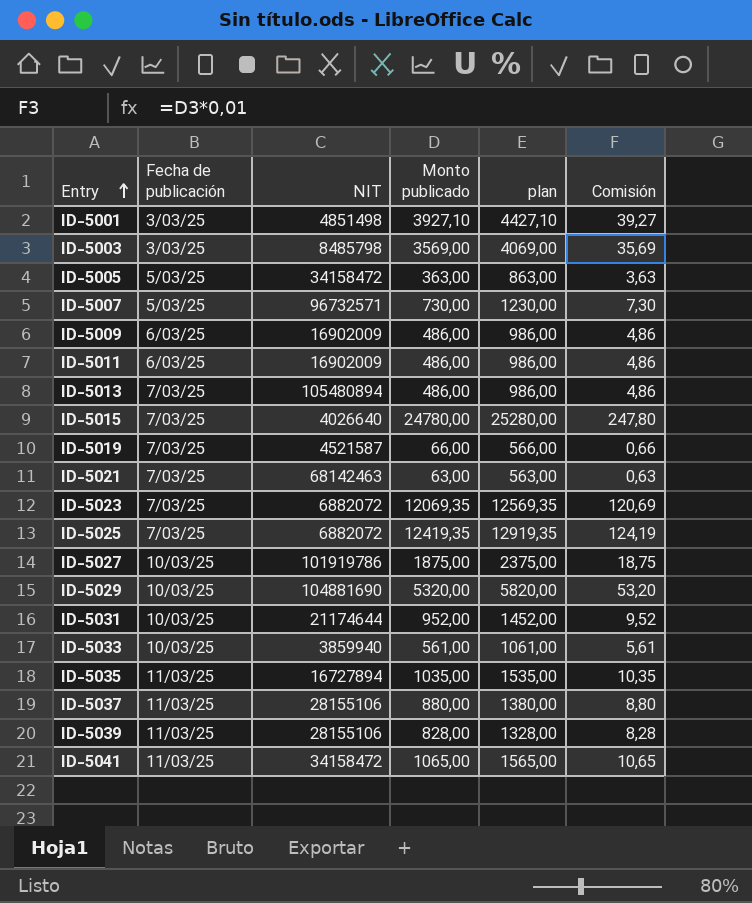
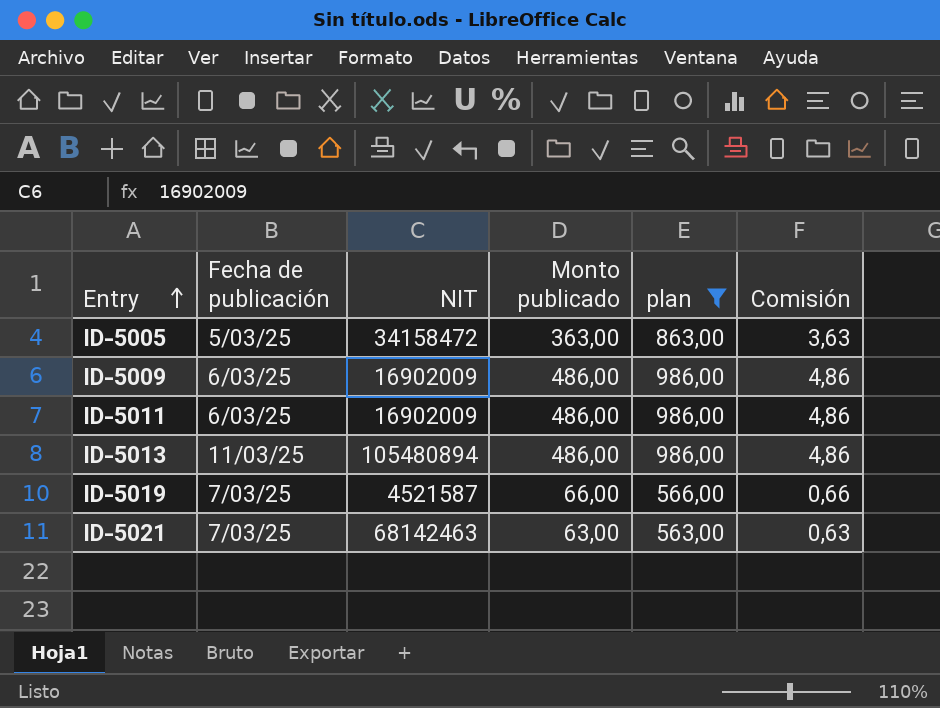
filter: none -> plan <= 986,00
ID-5013 | Fecha de publicación: 7/03/25 -> 11/03/25

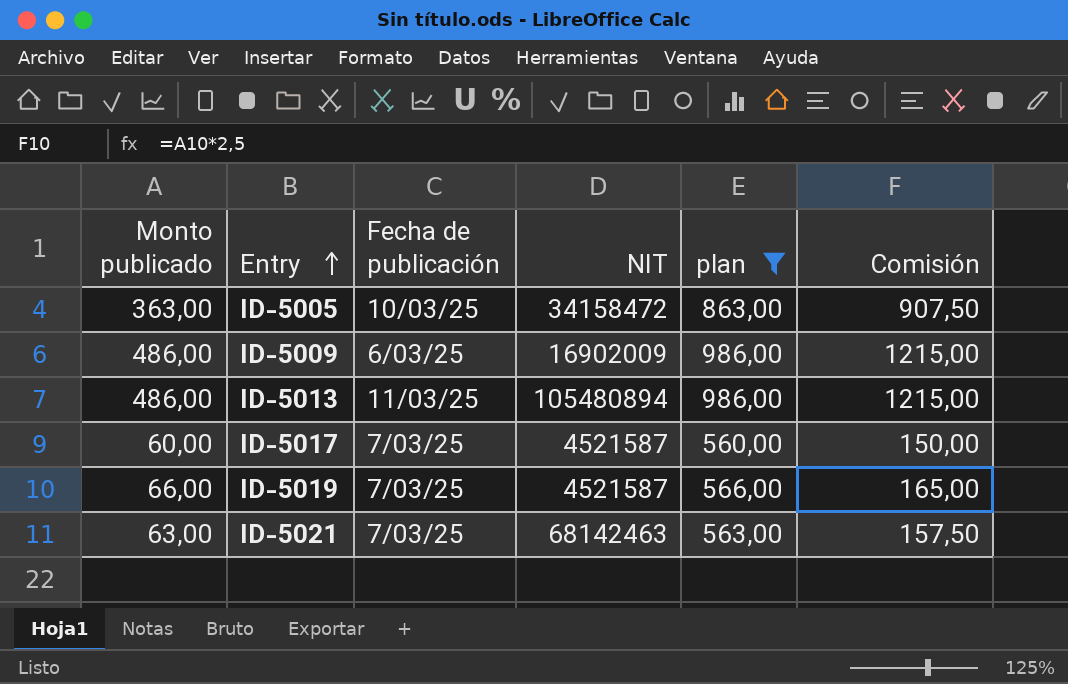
column Monto publicado | position: 4 -> 1
column Comisión | formula: [Monto publicado] * 0,01 -> [Monto publicado] * 2,5
row ID-5011: 6/03/25 | 16902009 | 486,00 | 986,00 | 4,86 -> none
ID-5005 | Fecha de publicación: 5/03/25 -> 10/03/25
row ID-5017: none -> 60,00 | 7/03/25 | 4521587 | 560,00 | 150,00

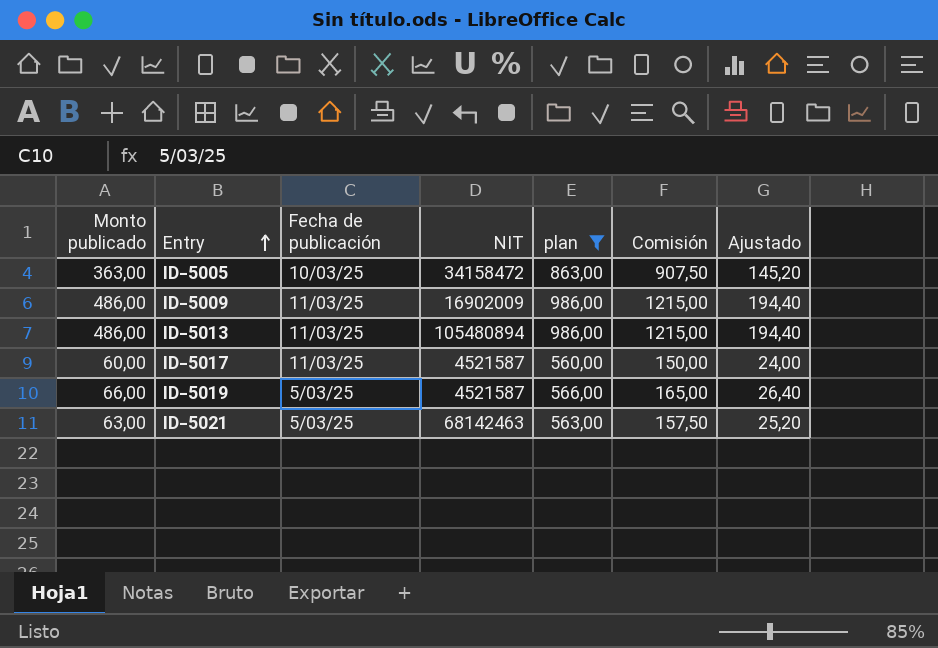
column Ajustado | formula: none -> [Monto publicado] * 0,4
ID-5009 | Fecha de publicación: 6/03/25 -> 11/03/25
ID-5017 | Fecha de publicación: 7/03/25 -> 11/03/25
ID-5019 | Fecha de publicación: 7/03/25 -> 5/03/25
ID-5021 | Fecha de publicación: 7/03/25 -> 5/03/25

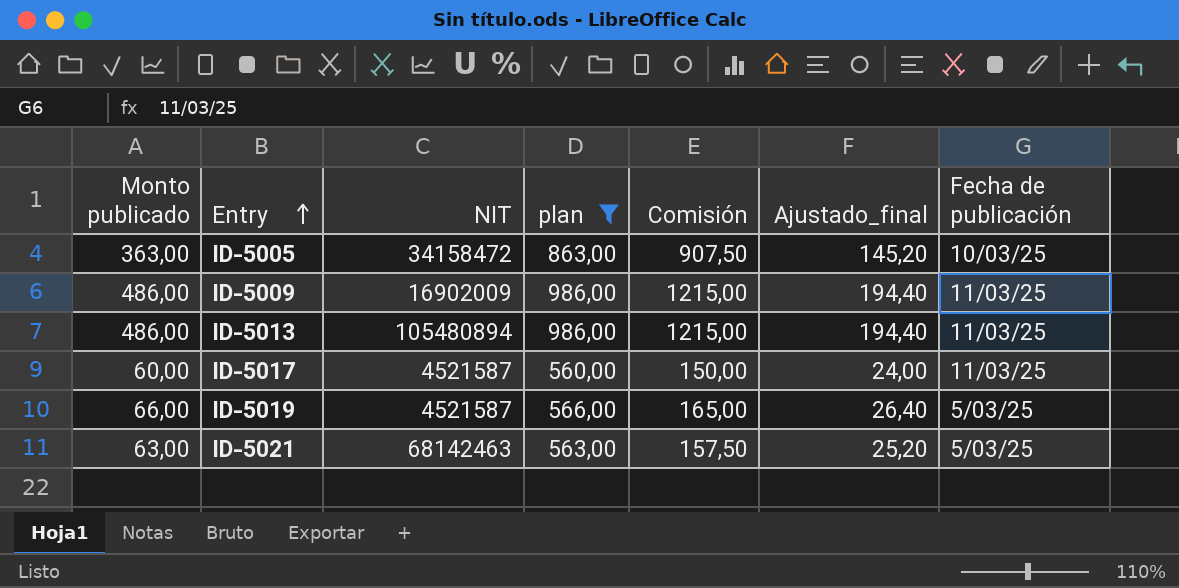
column name: Ajustado -> Ajustado_final
column Fecha de publicación | position: 3 -> 7

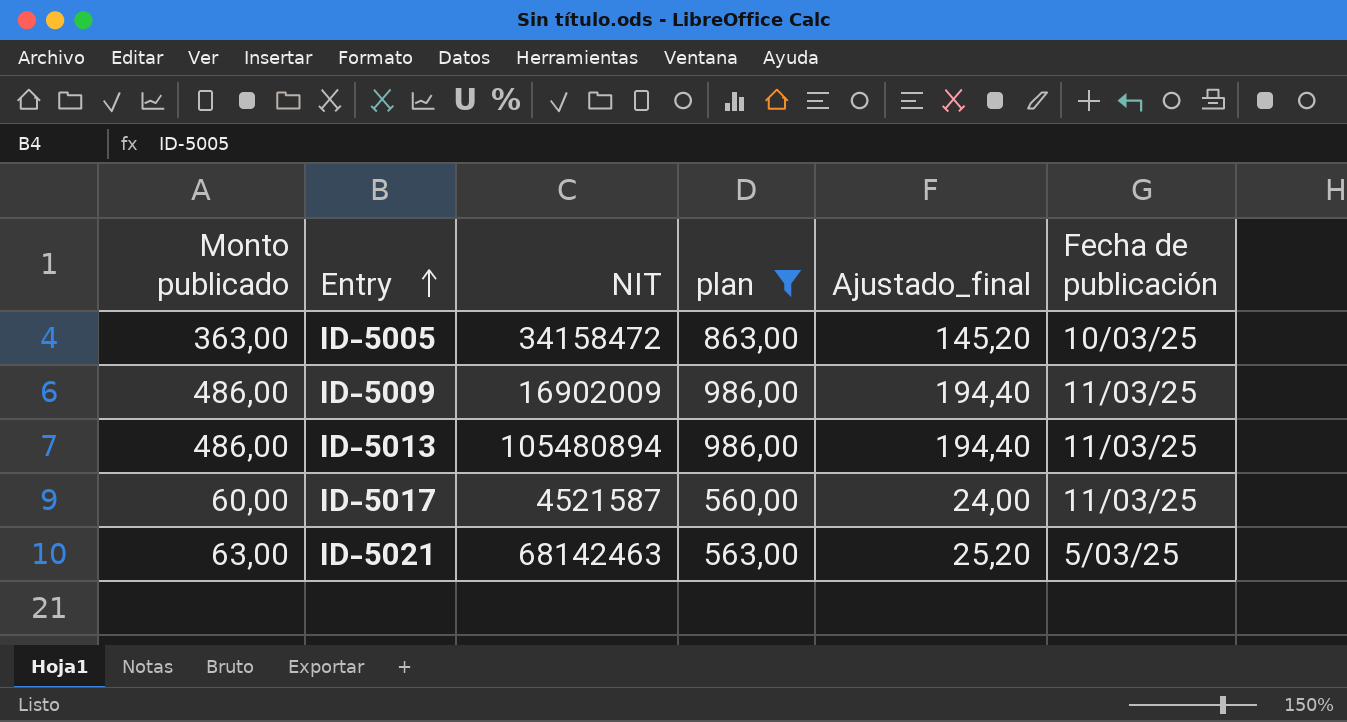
column Comisión | formula: [Monto publicado] * 2,5 -> none
row ID-5019: 66,00 | 4521587 | 566,00 | 165,00 | 26,40 | 5/03/25 -> none

